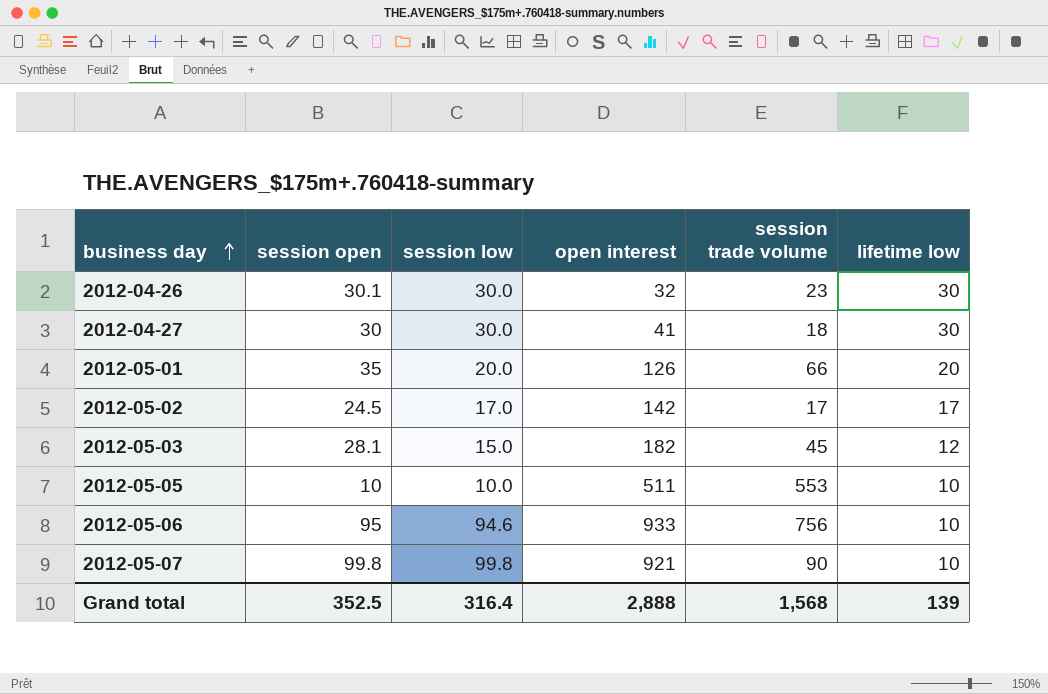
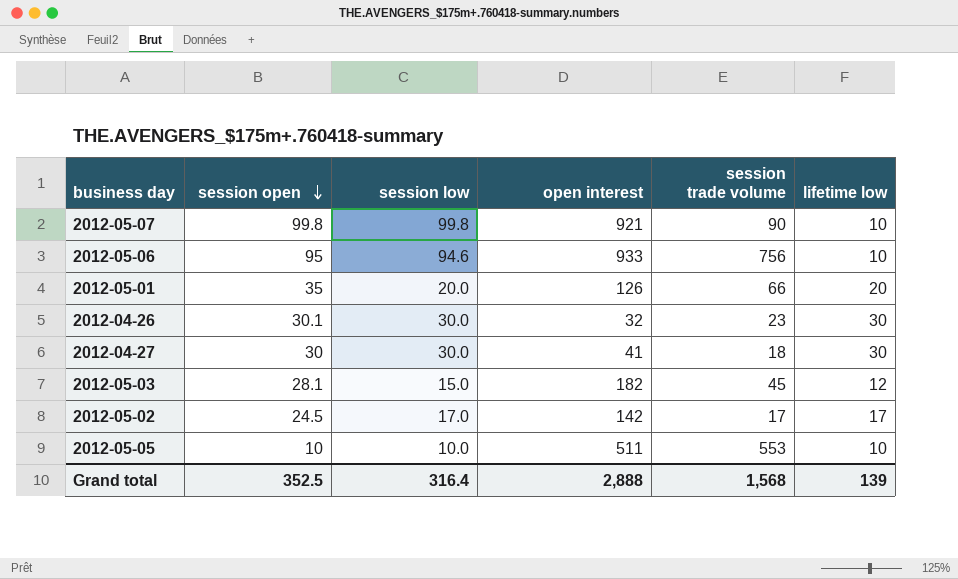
row order: business day ascending -> session open descending

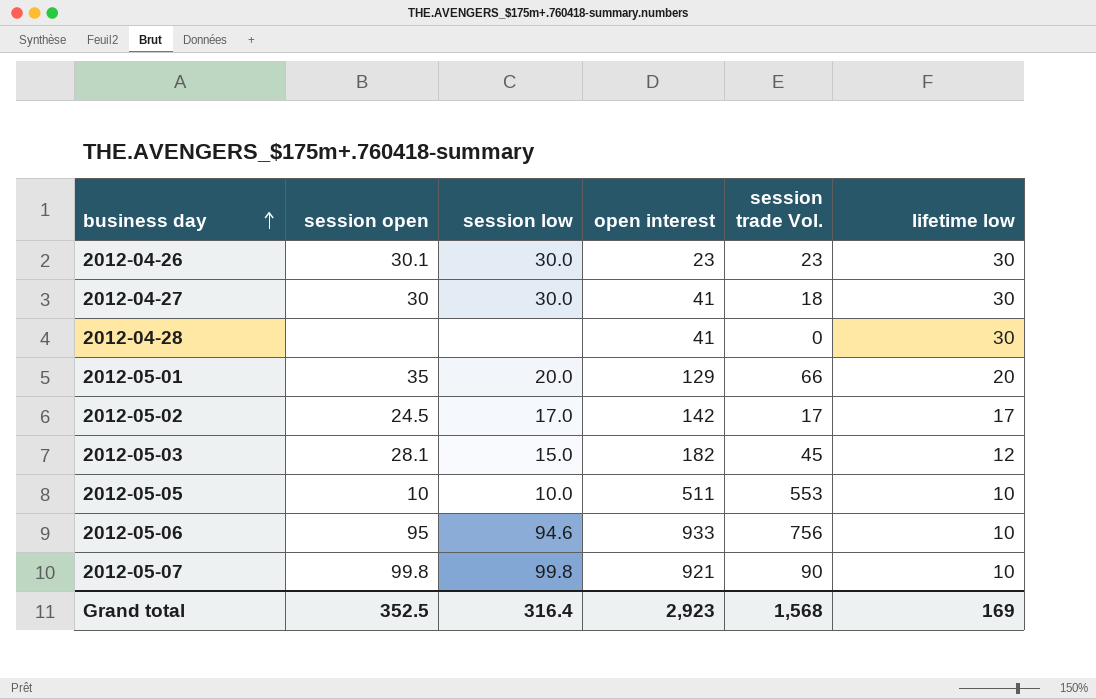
row order: session open descending -> business day ascending
column name: session trade volume -> session trade Vol.
2012-04-26 | open interest: 32 -> 23
row 2012-04-28: none -> none | none | 41 | 0 | 30
2012-05-01 | open interest: 126 -> 129
Grand total | open interest: 2,888 -> 2,923
Grand total | lifetime low: 139 -> 169

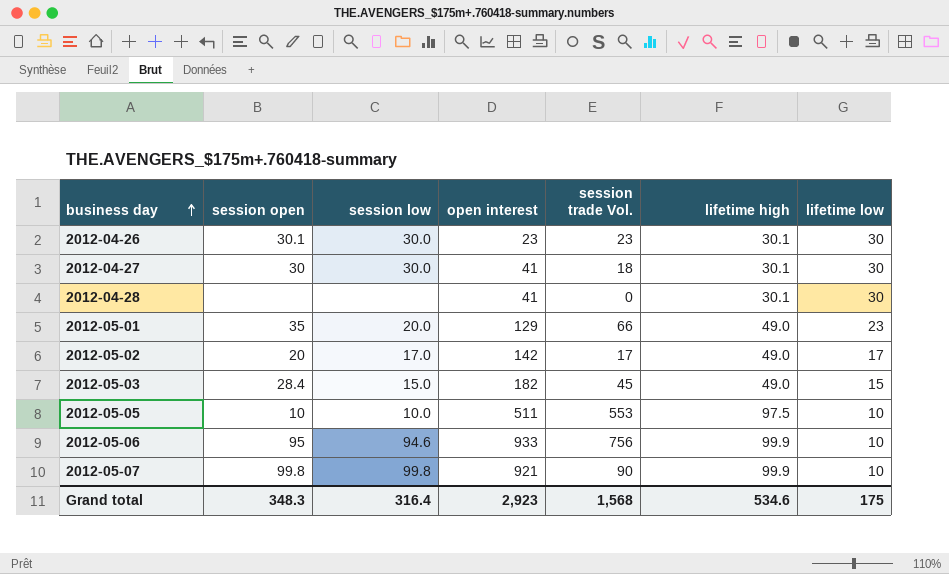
column lifetime high | position: none -> 6
2012-05-01 | lifetime low: 20 -> 23
2012-05-02 | session open: 24.5 -> 20
2012-05-03 | session open: 28.1 -> 28.4
2012-05-03 | lifetime low: 12 -> 15
Grand total | session open: 352.5 -> 348.3
Grand total | lifetime low: 169 -> 175

